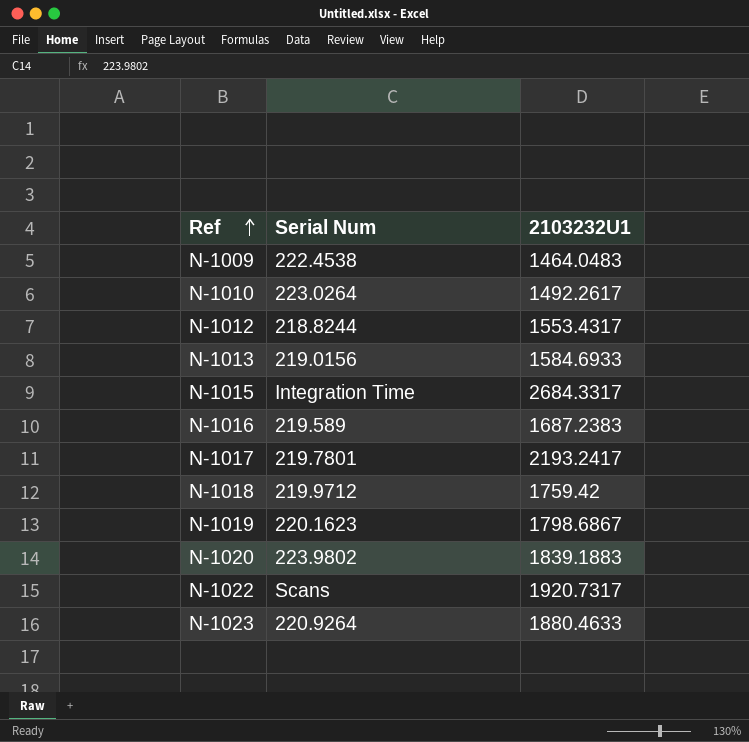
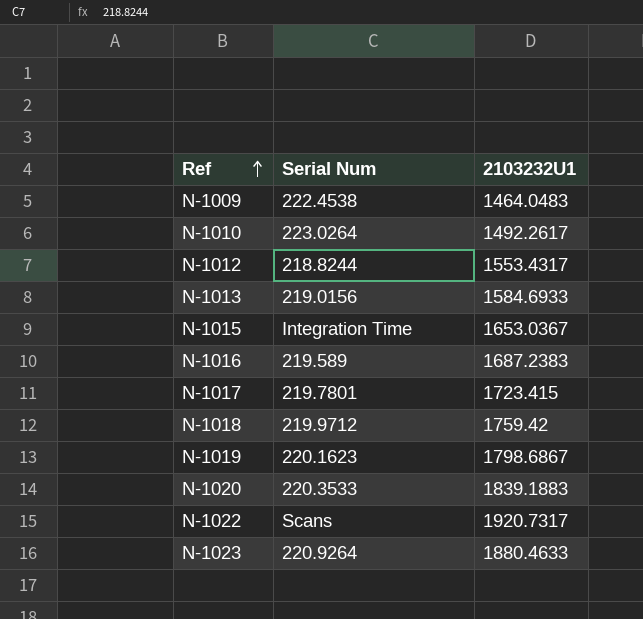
N-1015 | 2103232U1: 2684.3317 -> 1653.0367
N-1017 | 2103232U1: 2193.2417 -> 1723.415
N-1020 | Serial Num: 223.9802 -> 220.3533

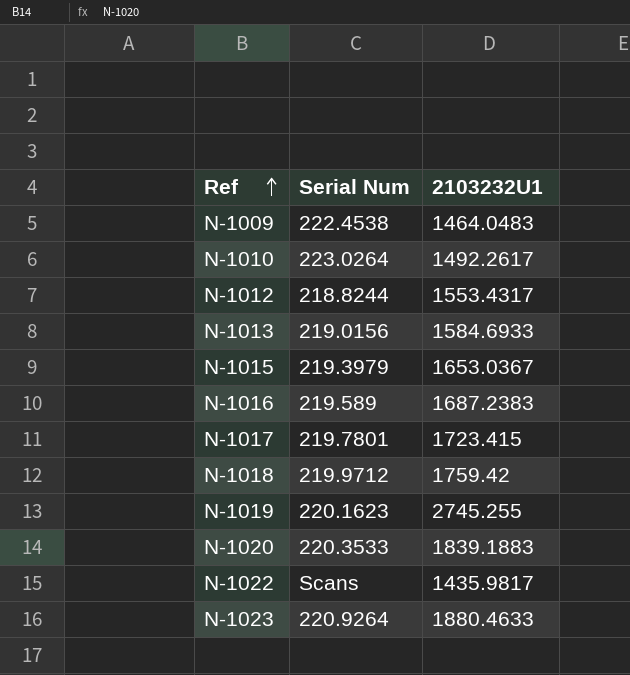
N-1015 | Serial Num: Integration Time -> 219.3979
N-1019 | 2103232U1: 1798.6867 -> 2745.255
N-1022 | 2103232U1: 1920.7317 -> 1435.9817

